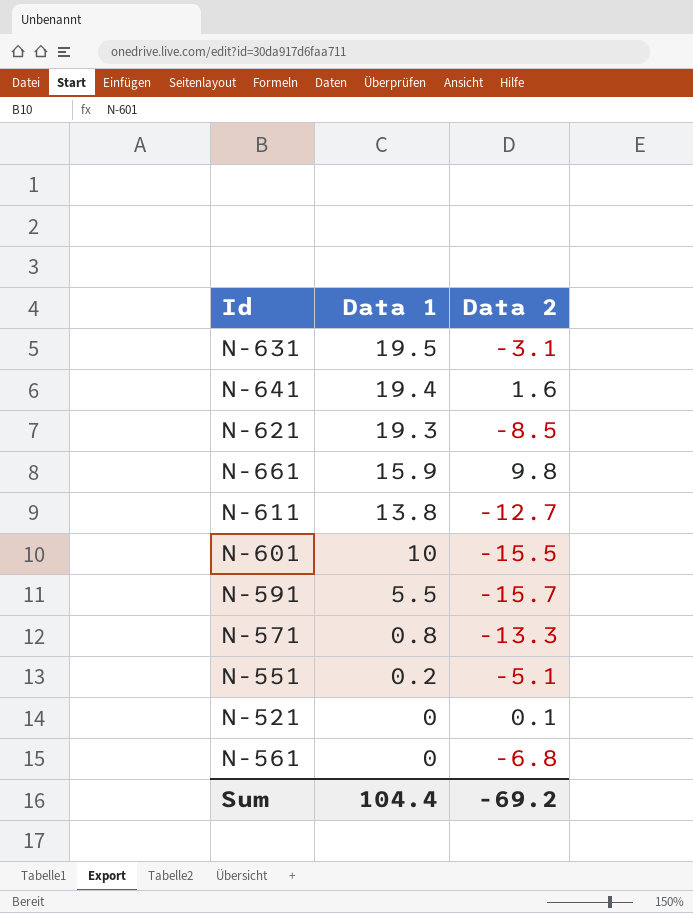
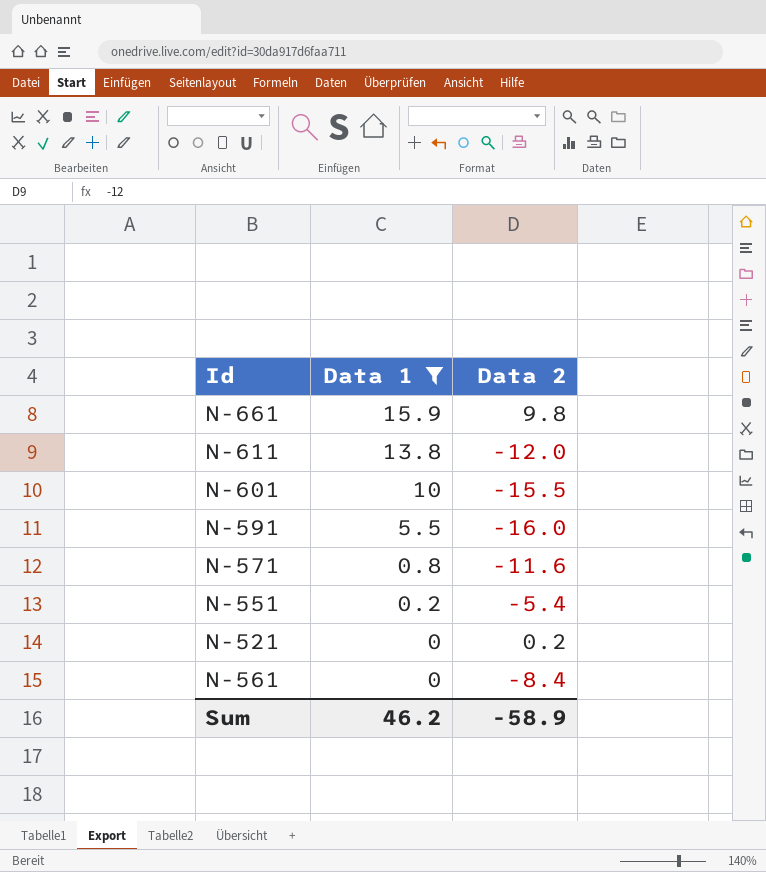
filter: none -> Data 1 <= 15.9
N-611 | Data 2: -12.7 -> -12.0
N-591 | Data 2: -15.7 -> -16.0
N-571 | Data 2: -13.3 -> -11.6
N-551 | Data 2: -5.1 -> -5.4
N-521 | Data 2: 0.1 -> 0.2
N-561 | Data 2: -6.8 -> -8.4
Sum | Data 1: 104.4 -> 46.2
Sum | Data 2: -69.2 -> -58.9

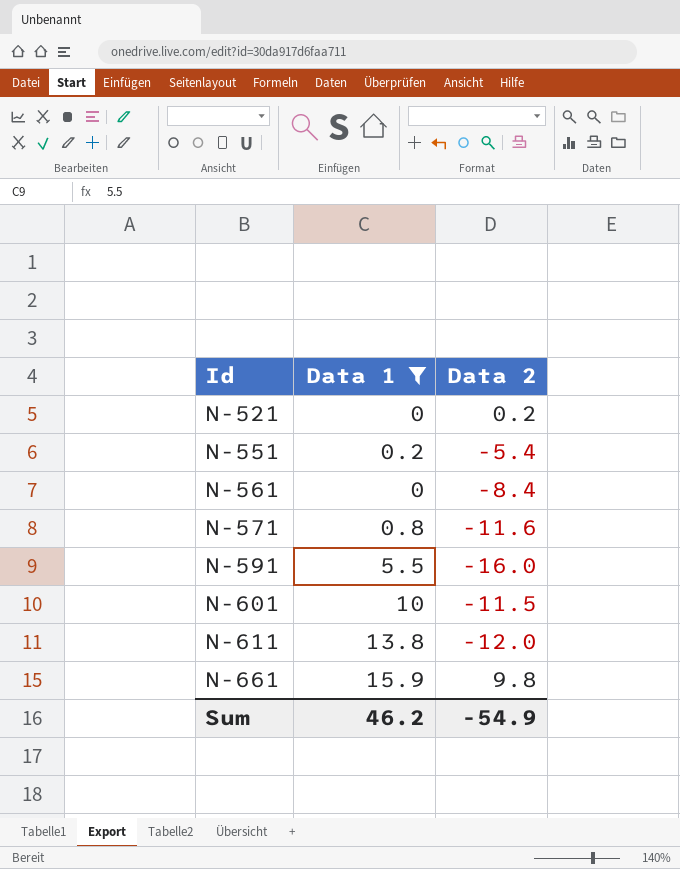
row order: Data 1 descending -> Id ascending
N-601 | Data 2: -15.5 -> -11.5
Sum | Data 2: -58.9 -> -54.9

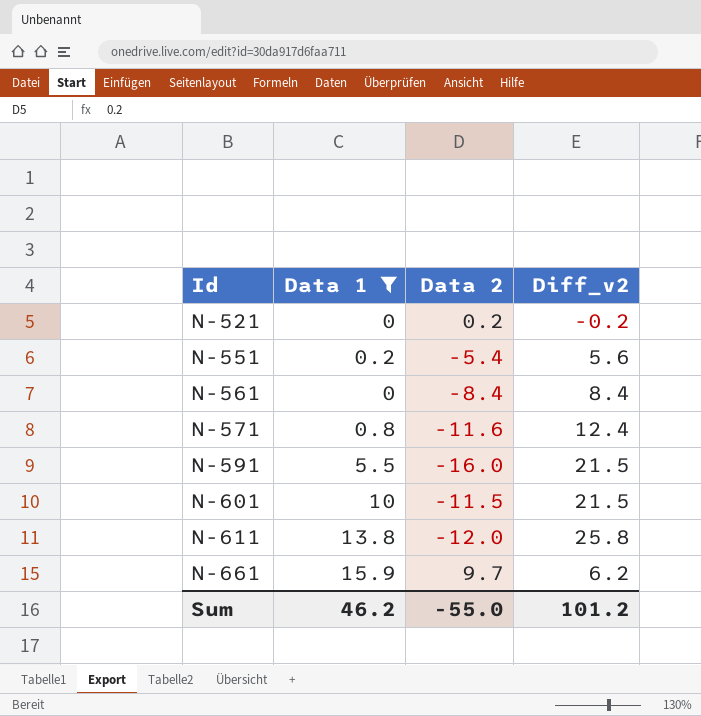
column Diff_v2 | formula: none -> [Data 1] - [Data 2]
N-661 | Data 2: 9.8 -> 9.7
Sum | Data 2: -54.9 -> -55.0

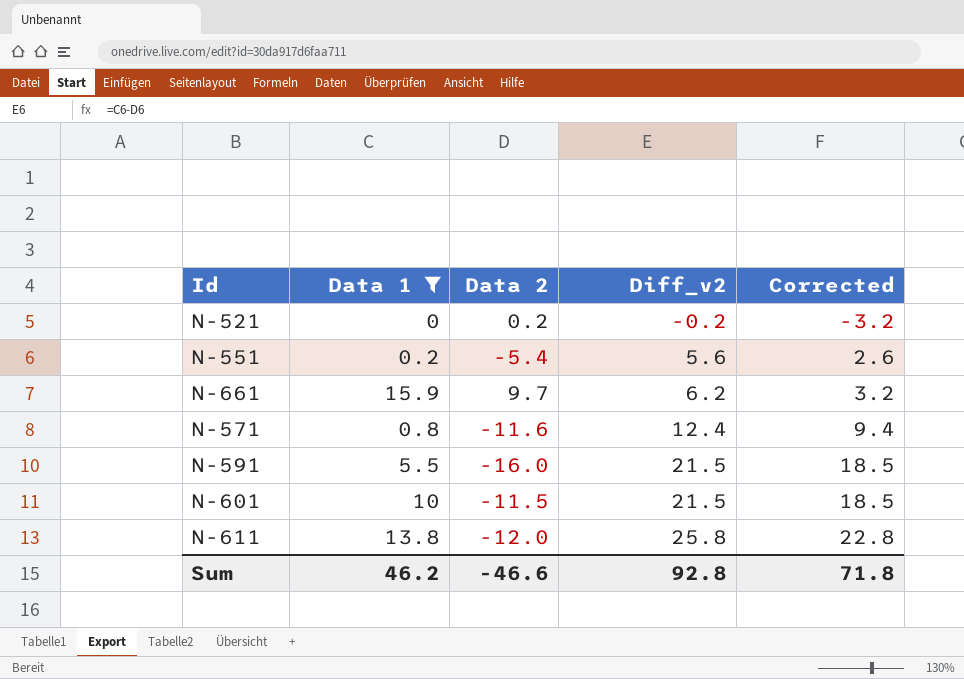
row order: Id ascending -> Diff_v2 ascending
column Corrected | formula: none -> [Diff_v2] - 3
row N-561: 0 | -8.4 | 8.4 -> none
Sum | Data 2: -55.0 -> -46.6
Sum | Diff_v2: 101.2 -> 92.8

